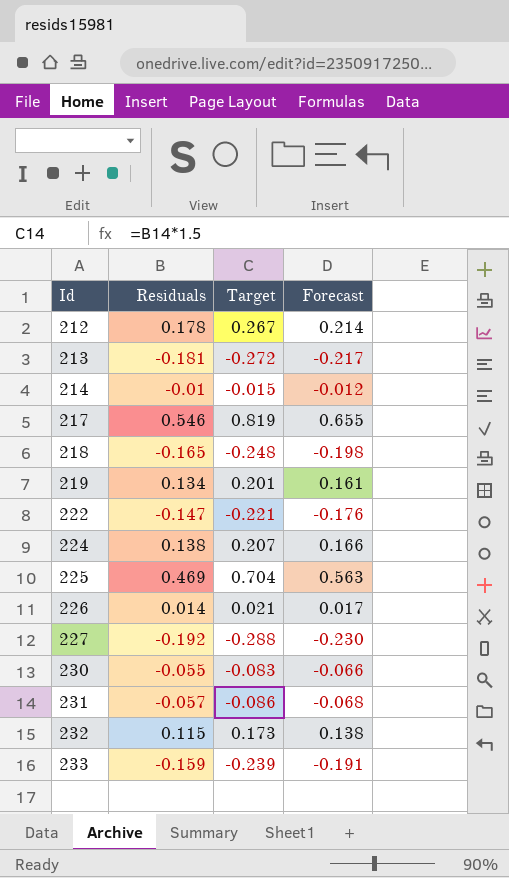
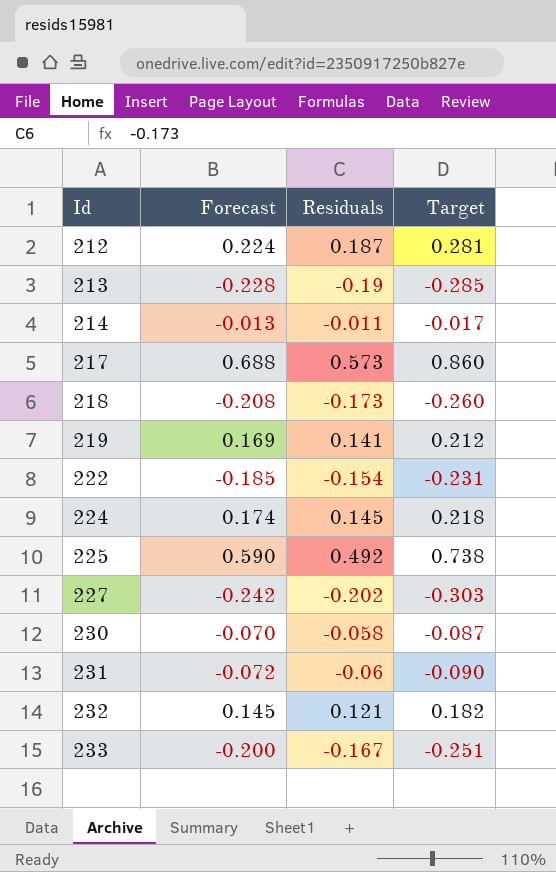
column Forecast | position: 4 -> 2
row 226: 0.014 | 0.021 | 0.017 -> none
212 | Forecast: 0.214 -> 0.224
212 | Residuals: 0.178 -> 0.187
212 | Target: 0.267 -> 0.281
213 | Forecast: -0.217 -> -0.228
213 | Residuals: -0.181 -> -0.19
213 | Target: -0.272 -> -0.285
214 | Forecast: -0.012 -> -0.013
214 | Residuals: -0.01 -> -0.011
214 | Target: -0.015 -> -0.017
217 | Forecast: 0.655 -> 0.688
217 | Residuals: 0.546 -> 0.573
217 | Target: 0.819 -> 0.860
218 | Forecast: -0.198 -> -0.208
218 | Residuals: -0.165 -> -0.173
218 | Target: -0.248 -> -0.260
219 | Forecast: 0.161 -> 0.169
219 | Residuals: 0.134 -> 0.141
219 | Target: 0.201 -> 0.212
222 | Forecast: -0.176 -> -0.185
222 | Residuals: -0.147 -> -0.154
222 | Target: -0.221 -> -0.231
224 | Forecast: 0.166 -> 0.174
224 | Residuals: 0.138 -> 0.145
224 | Target: 0.207 -> 0.218
225 | Forecast: 0.563 -> 0.590
225 | Residuals: 0.469 -> 0.492
225 | Target: 0.704 -> 0.738
227 | Forecast: -0.230 -> -0.242
227 | Residuals: -0.192 -> -0.202
227 | Target: -0.288 -> -0.303
230 | Forecast: -0.066 -> -0.070
230 | Residuals: -0.055 -> -0.058
230 | Target: -0.083 -> -0.087
231 | Forecast: -0.068 -> -0.072
231 | Residuals: -0.057 -> -0.06
231 | Target: -0.086 -> -0.090
232 | Forecast: 0.138 -> 0.145
232 | Residuals: 0.115 -> 0.121
232 | Target: 0.173 -> 0.182
233 | Forecast: -0.191 -> -0.200
233 | Residuals: -0.159 -> -0.167
233 | Target: -0.239 -> -0.251

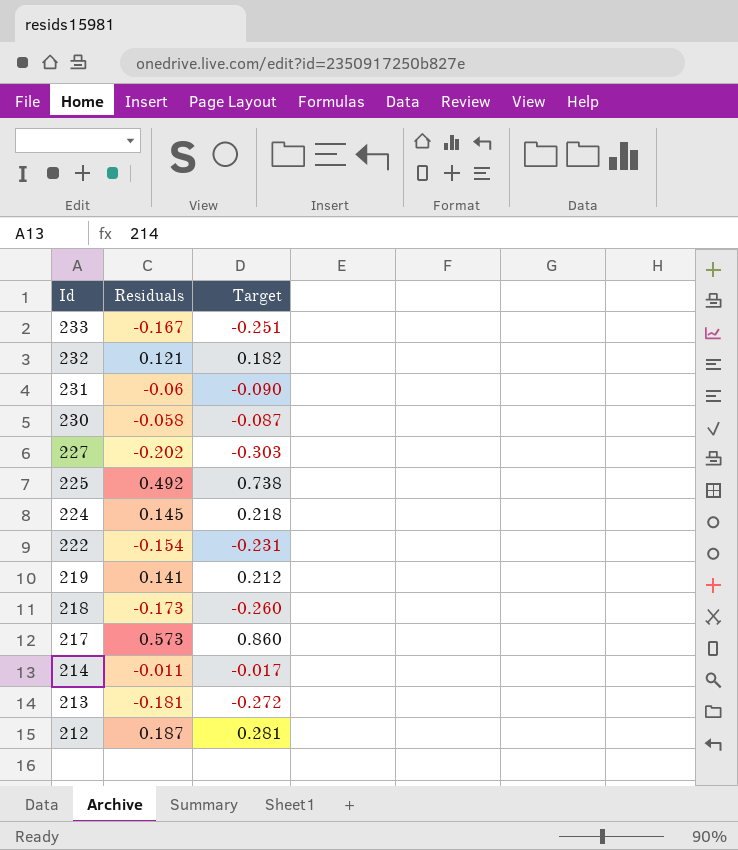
row order: Id ascending -> Id descending
column Forecast | formula: [Residuals] * 1.2 -> none
213 | Residuals: -0.19 -> -0.181
213 | Target: -0.285 -> -0.272

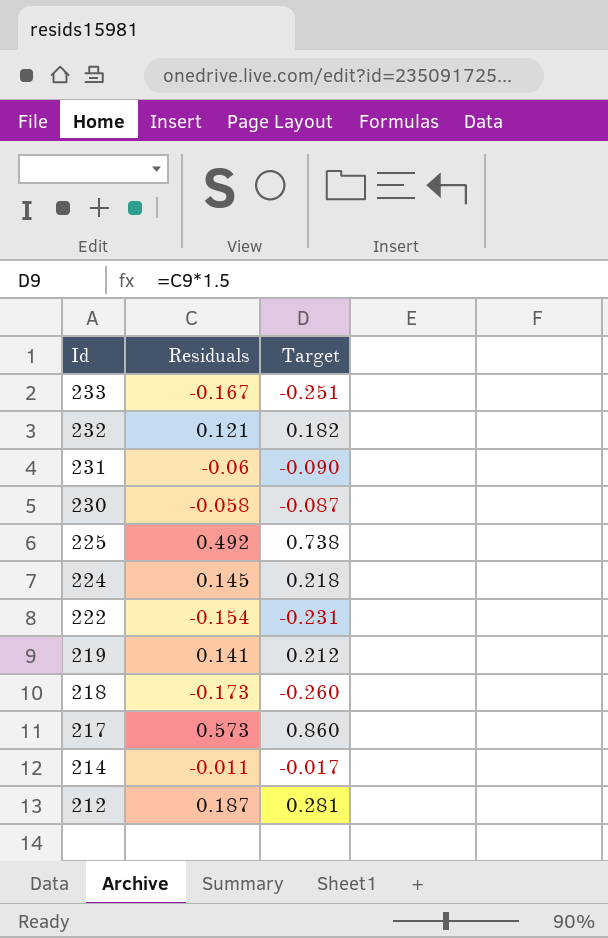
row 227: -0.202 | -0.303 -> none
row 213: -0.181 | -0.272 -> none

